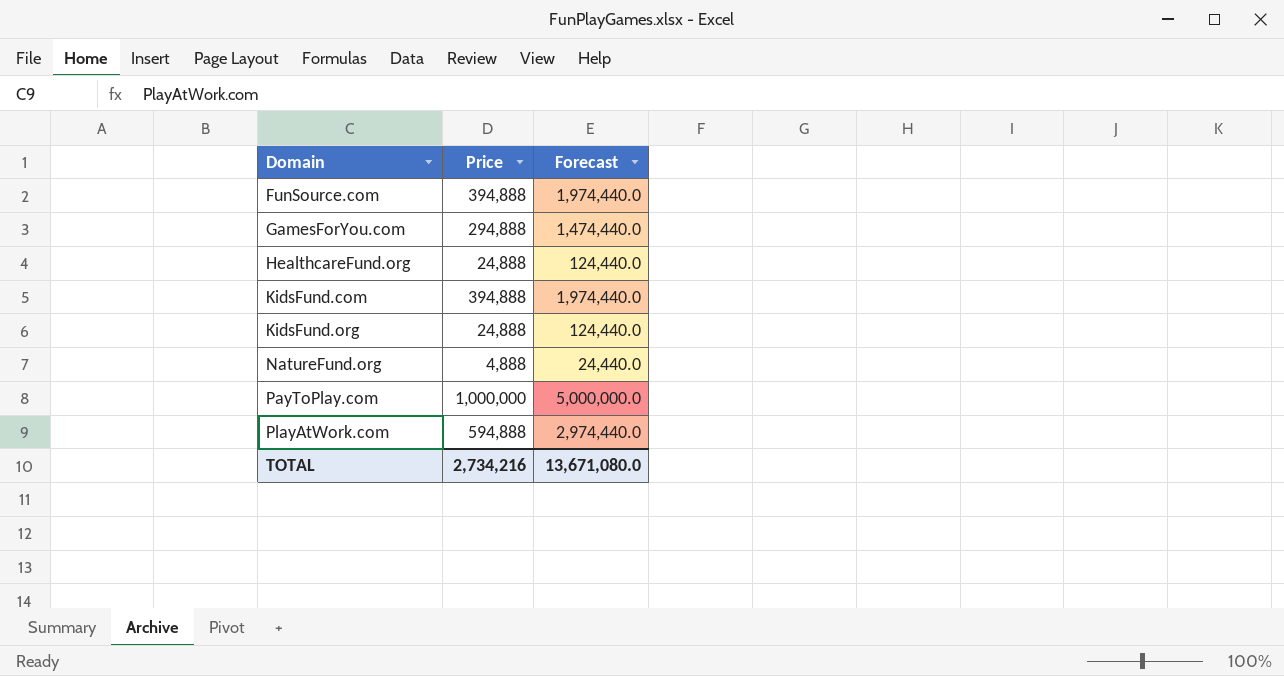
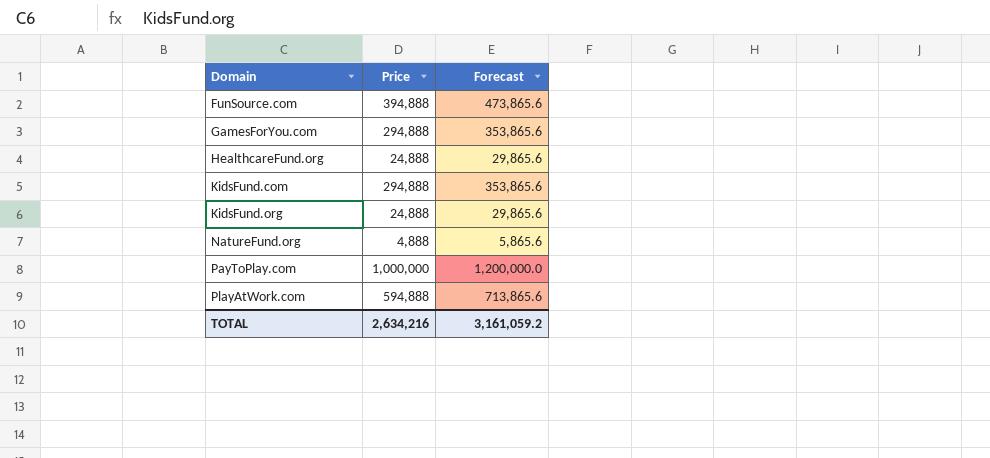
column Forecast | formula: [Price] * 5 -> [Price] * 1.2
KidsFund.com | Price: 394,888 -> 294,888
TOTAL | Price: 2,734,216 -> 2,634,216
TOTAL | Forecast: 13,671,080.0 -> 3,161,059.2

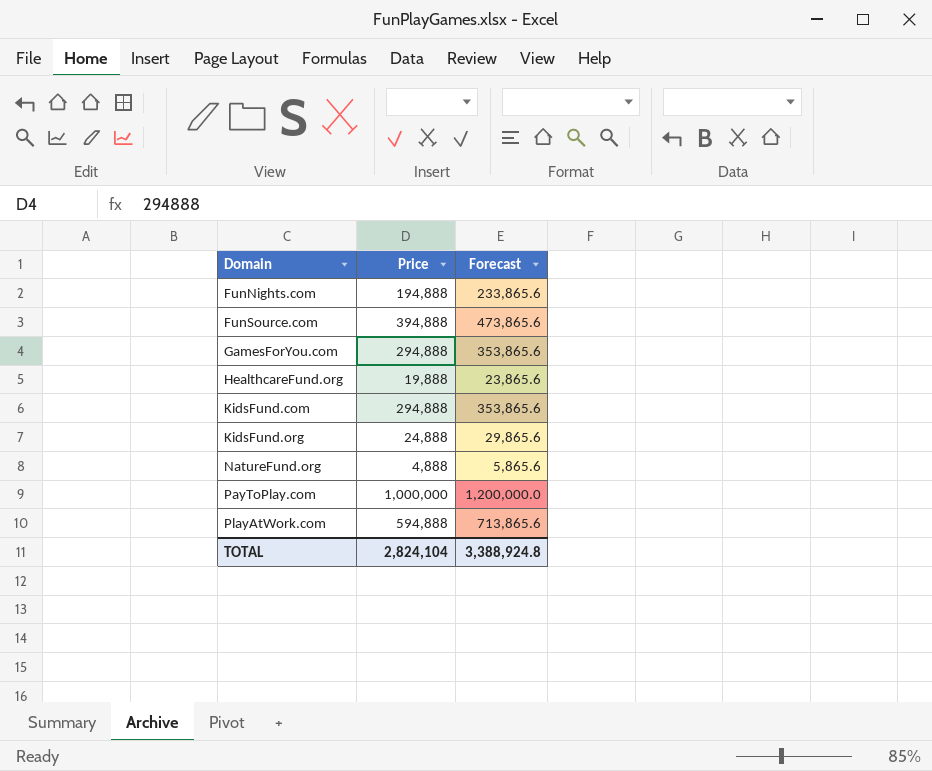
row FunNights.com: none -> 194,888 | 233,865.6
HealthcareFund.org | Price: 24,888 -> 19,888
HealthcareFund.org | Forecast: 29,865.6 -> 23,865.6
TOTAL | Price: 2,634,216 -> 2,824,104
TOTAL | Forecast: 3,161,059.2 -> 3,388,924.8

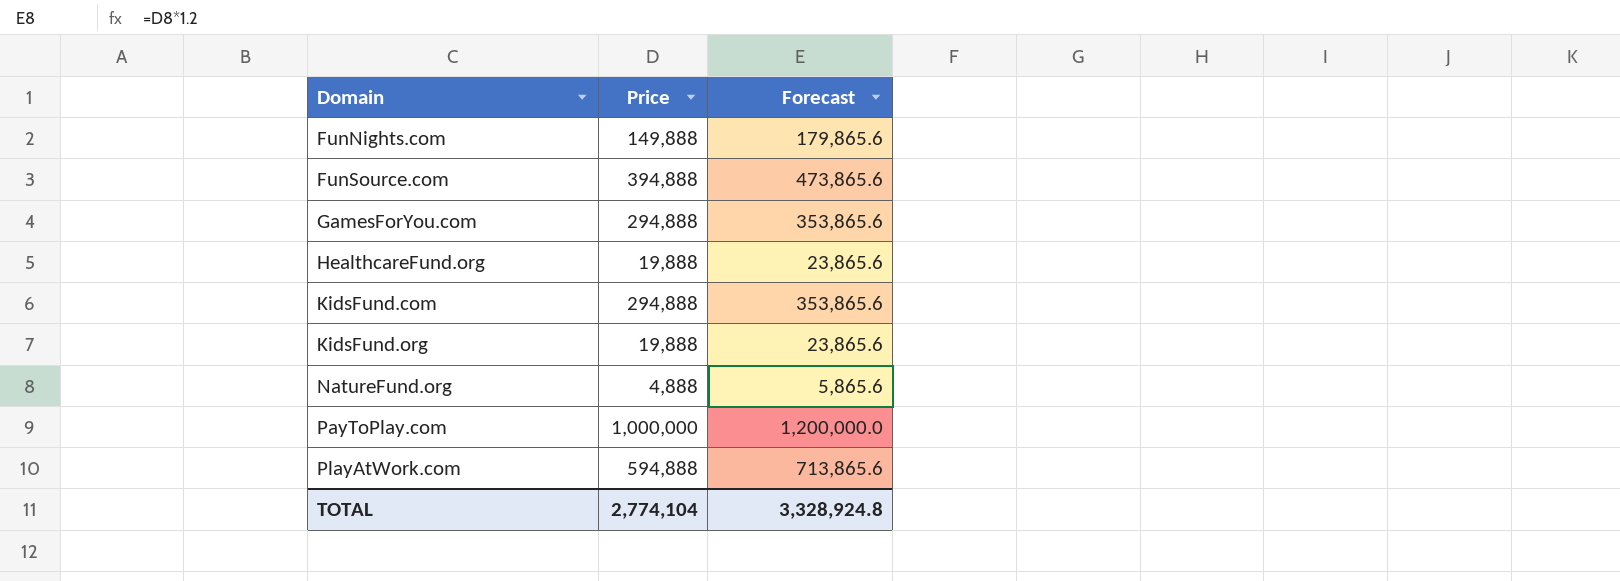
FunNights.com | Price: 194,888 -> 149,888
FunNights.com | Forecast: 233,865.6 -> 179,865.6
KidsFund.org | Price: 24,888 -> 19,888
KidsFund.org | Forecast: 29,865.6 -> 23,865.6
TOTAL | Price: 2,824,104 -> 2,774,104
TOTAL | Forecast: 3,388,924.8 -> 3,328,924.8

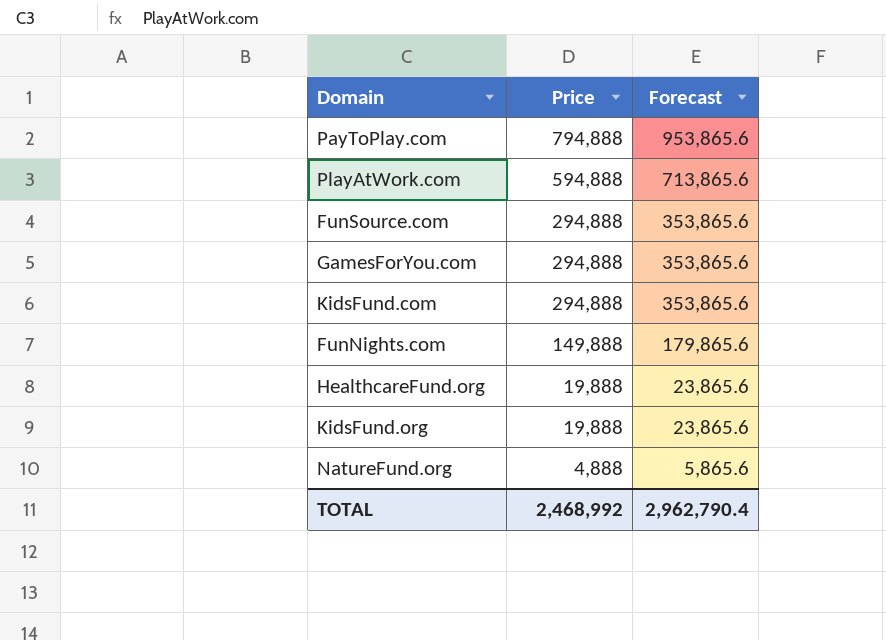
row order: Domain ascending -> Price descending
PayToPlay.com | Price: 1,000,000 -> 794,888
PayToPlay.com | Forecast: 1,200,000.0 -> 953,865.6
FunSource.com | Price: 394,888 -> 294,888
FunSource.com | Forecast: 473,865.6 -> 353,865.6
TOTAL | Price: 2,774,104 -> 2,468,992
TOTAL | Forecast: 3,328,924.8 -> 2,962,790.4

